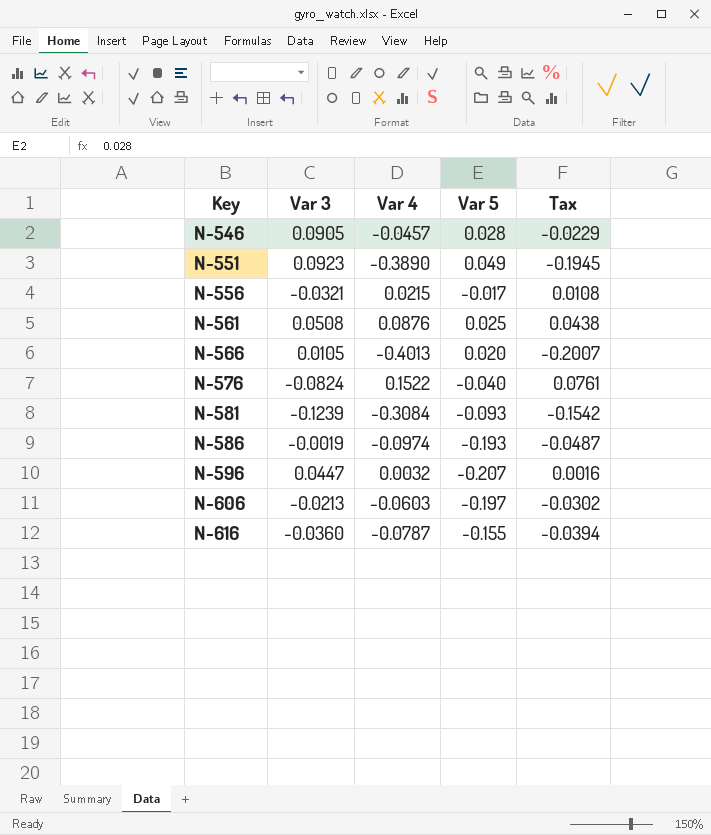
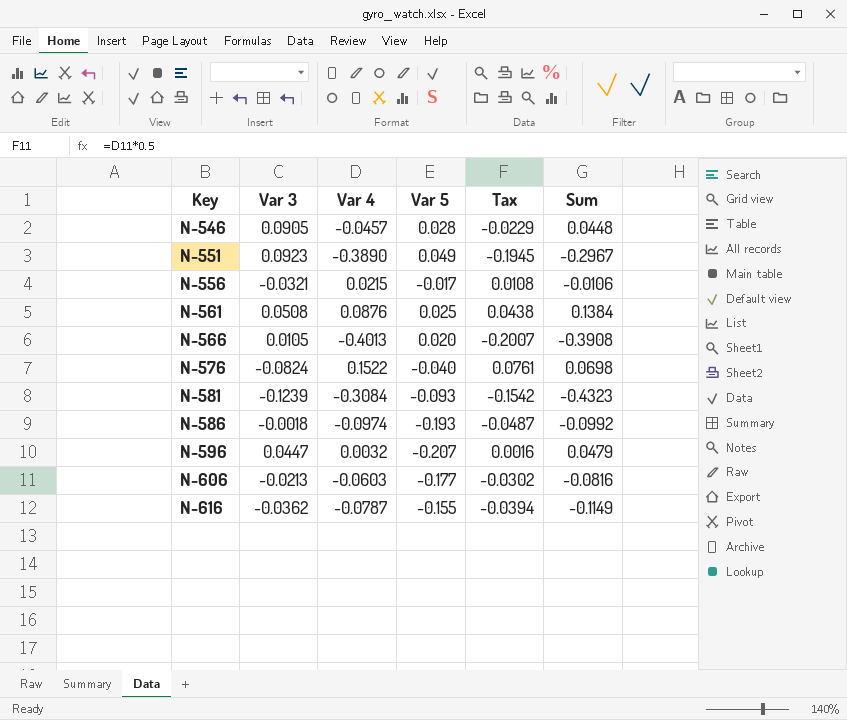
column Sum | formula: none -> [Var 3] + [Var 4]
N-586 | Var 3: -0.0019 -> -0.0018
N-606 | Var 5: -0.197 -> -0.177
N-616 | Var 3: -0.0360 -> -0.0362

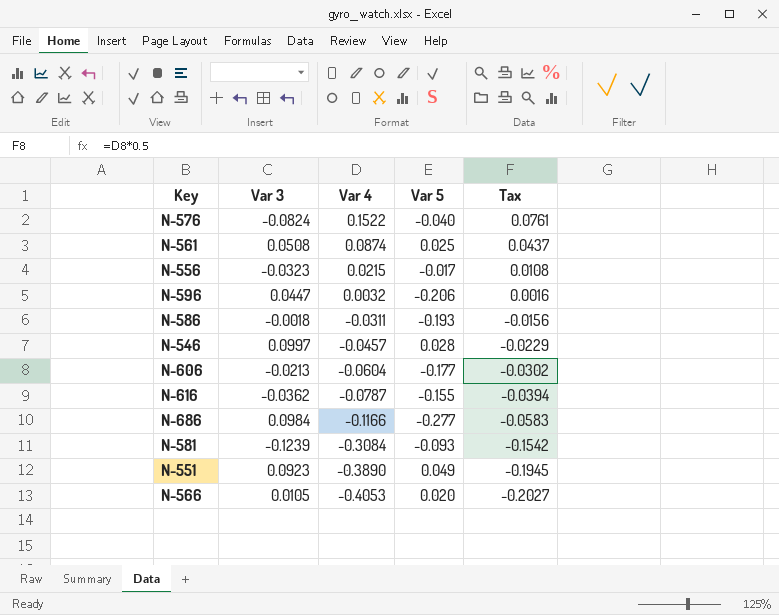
row order: Key ascending -> Var 4 descending
column Sum | formula: [Var 3] + [Var 4] -> none
N-561 | Var 4: 0.0876 -> 0.0874
N-561 | Tax: 0.0438 -> 0.0437
N-556 | Var 3: -0.0321 -> -0.0323
N-596 | Var 5: -0.207 -> -0.206
N-586 | Var 4: -0.0974 -> -0.0311
N-586 | Tax: -0.0487 -> -0.0156
N-546 | Var 3: 0.0905 -> 0.0997
N-606 | Var 4: -0.0603 -> -0.0604
row N-686: none -> 0.0984 | -0.1166 | -0.277 | -0.0583
N-566 | Var 4: -0.4013 -> -0.4053
N-566 | Tax: -0.2007 -> -0.2027

